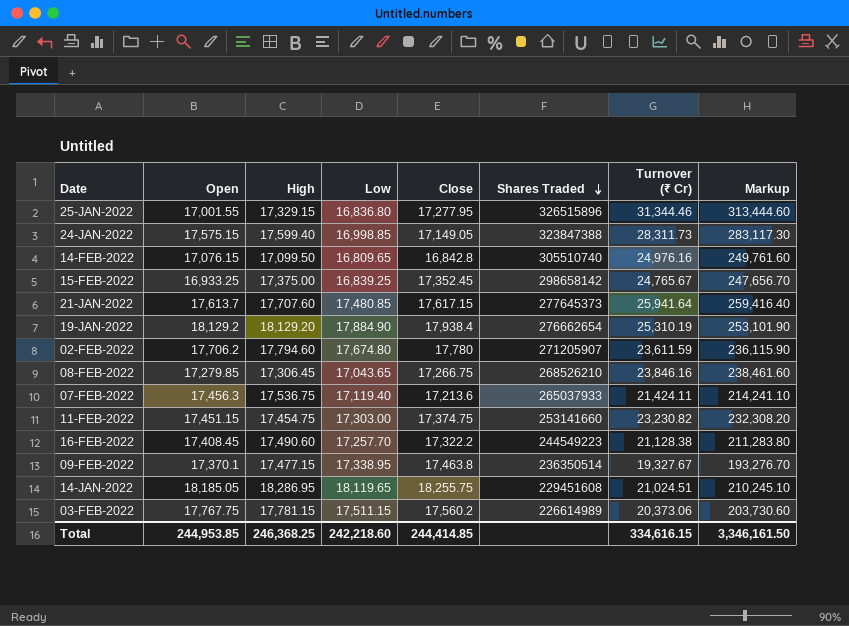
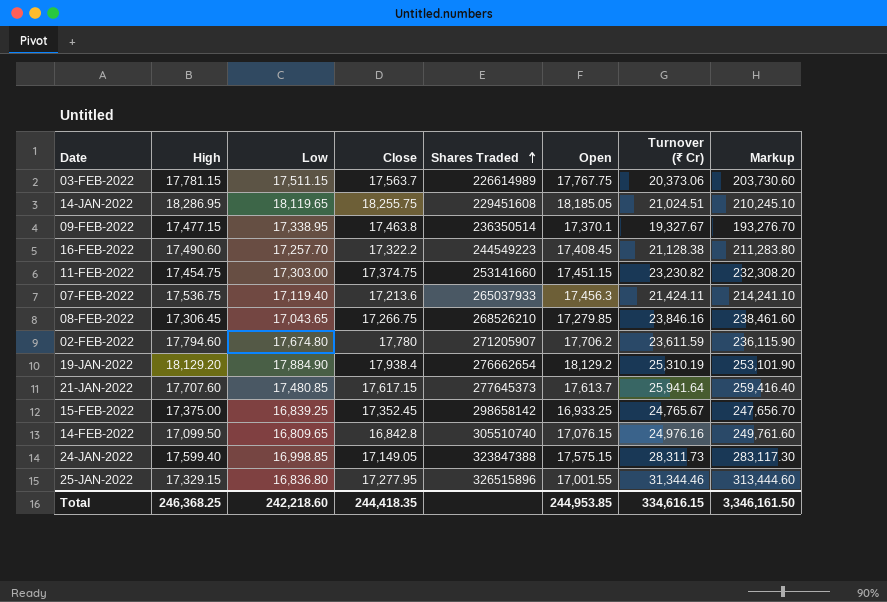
row order: Shares Traded descending -> Shares Traded ascending
column Open | position: 2 -> 6
03-FEB-2022 | Close: 17,560.2 -> 17,563.7
Total | Close: 244,414.85 -> 244,418.35

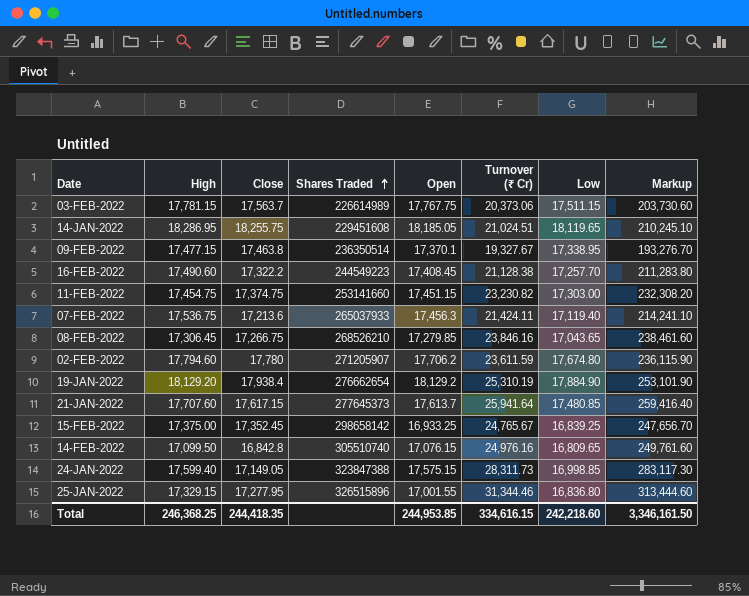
column Low | position: 3 -> 7

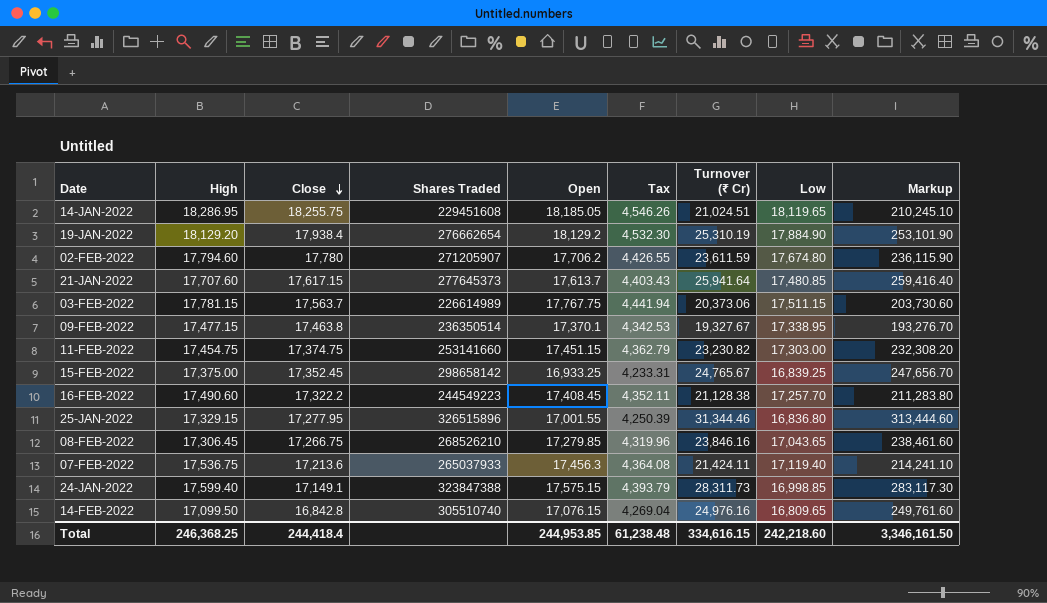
row order: Shares Traded ascending -> Close descending
column Tax | formula: none -> [Open] * 0.25
24-JAN-2022 | Close: 17,149.05 -> 17,149.1
Total | Close: 244,418.35 -> 244,418.4

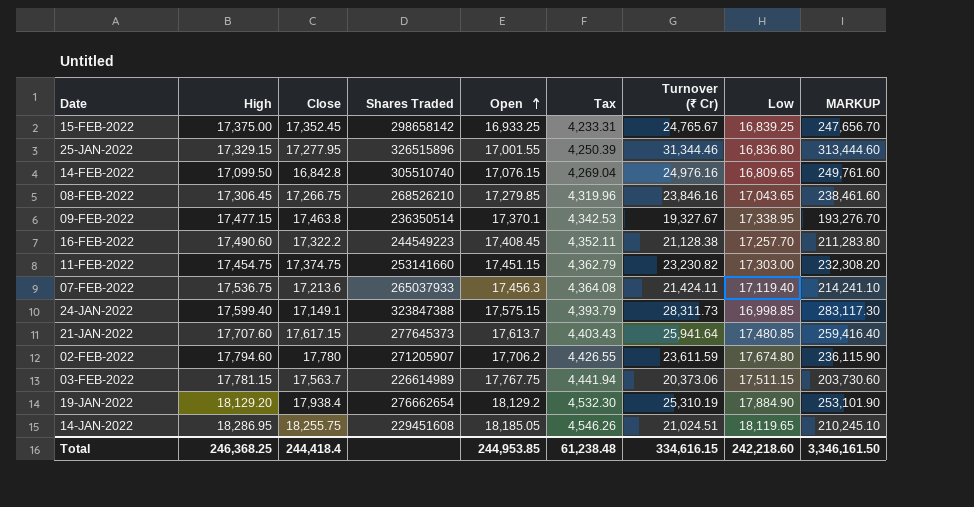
row order: Close descending -> Open ascending
column name: Markup -> MARKUP

